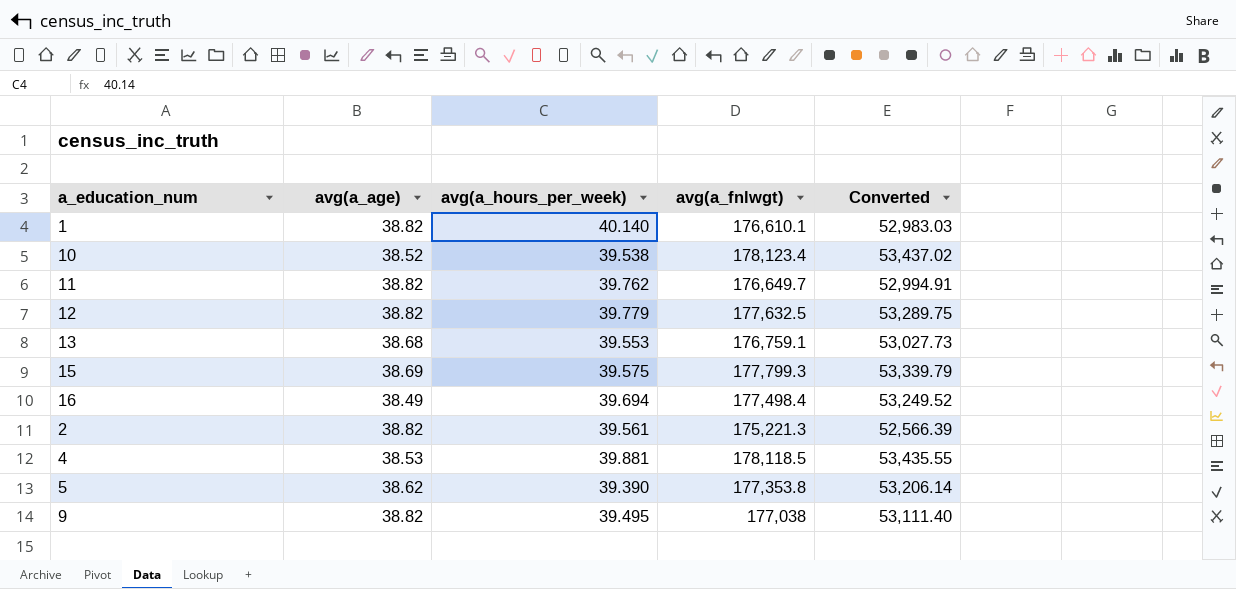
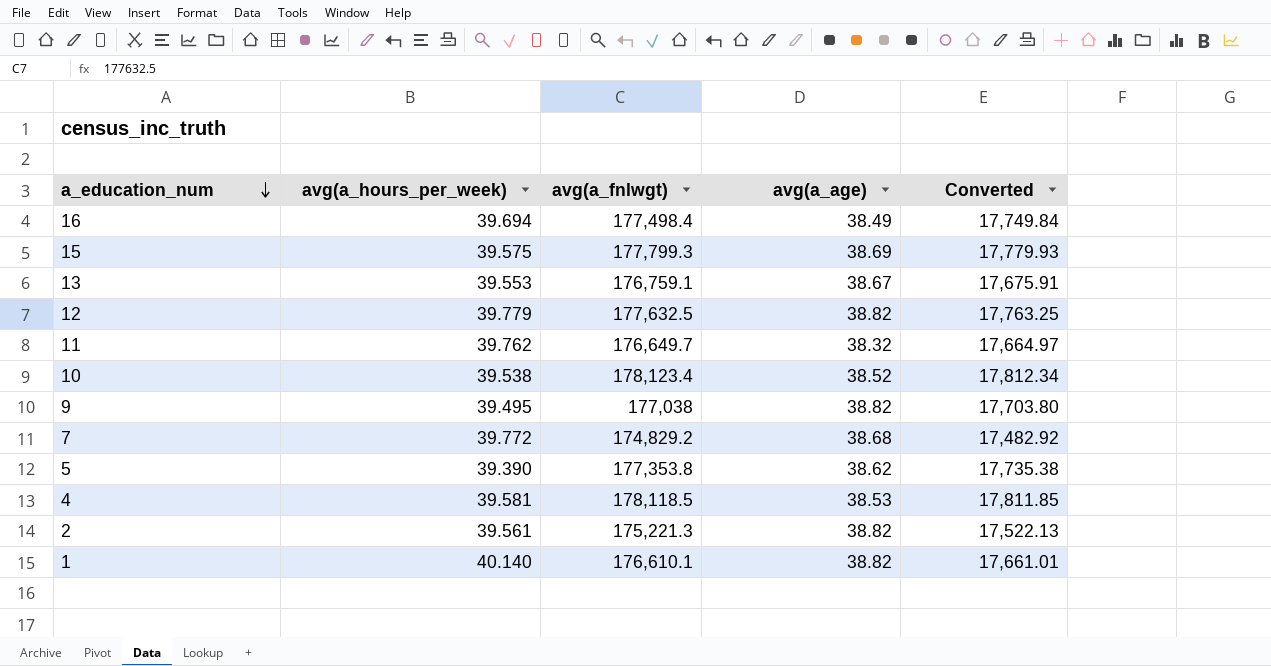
row order: none -> a_education_num descending
column avg(a_age) | position: 2 -> 4
column Converted | formula: [avg(a_fnlwgt)] * 0.3 -> [avg(a_fnlwgt)] * 0.1
13 | avg(a_age): 38.68 -> 38.67
11 | avg(a_age): 38.82 -> 38.32
row 7: none -> 39.772 | 174,829.2 | 38.68 | 17,482.92
4 | avg(a_hours_per_week): 39.881 -> 39.581

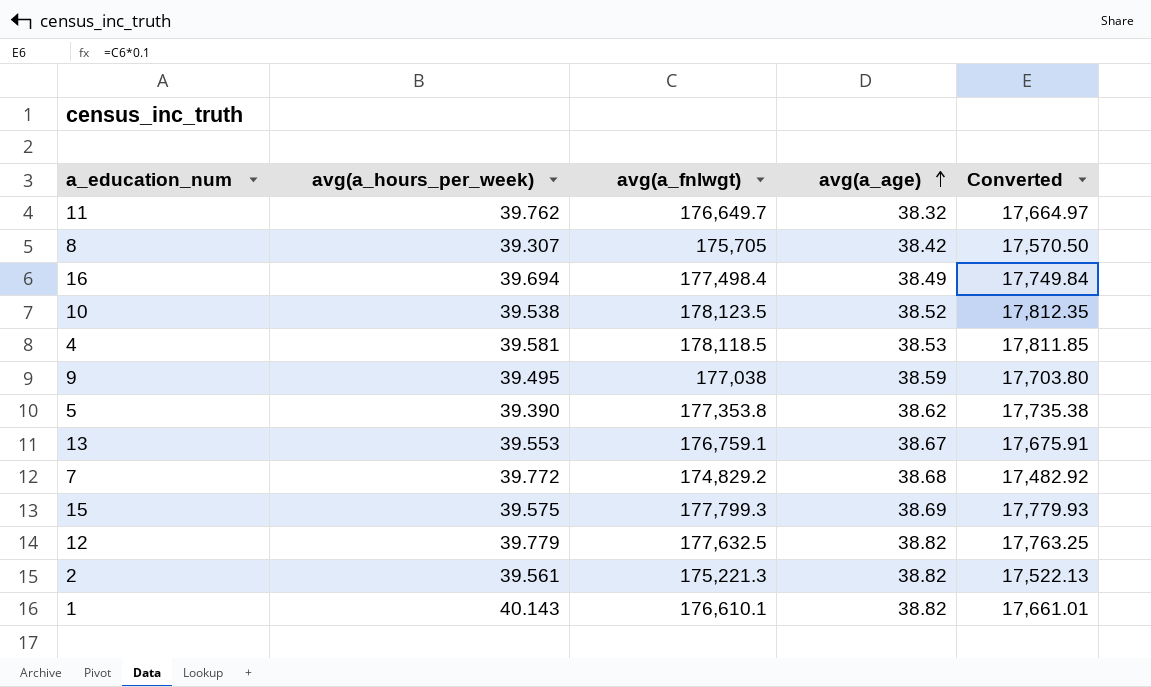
row order: a_education_num descending -> avg(a_age) ascending
row 8: none -> 39.307 | 175,705 | 38.42 | 17,570.50
10 | avg(a_fnlwgt): 178,123.4 -> 178,123.5
10 | Converted: 17,812.34 -> 17,812.35
9 | avg(a_age): 38.82 -> 38.59
1 | avg(a_hours_per_week): 40.140 -> 40.143

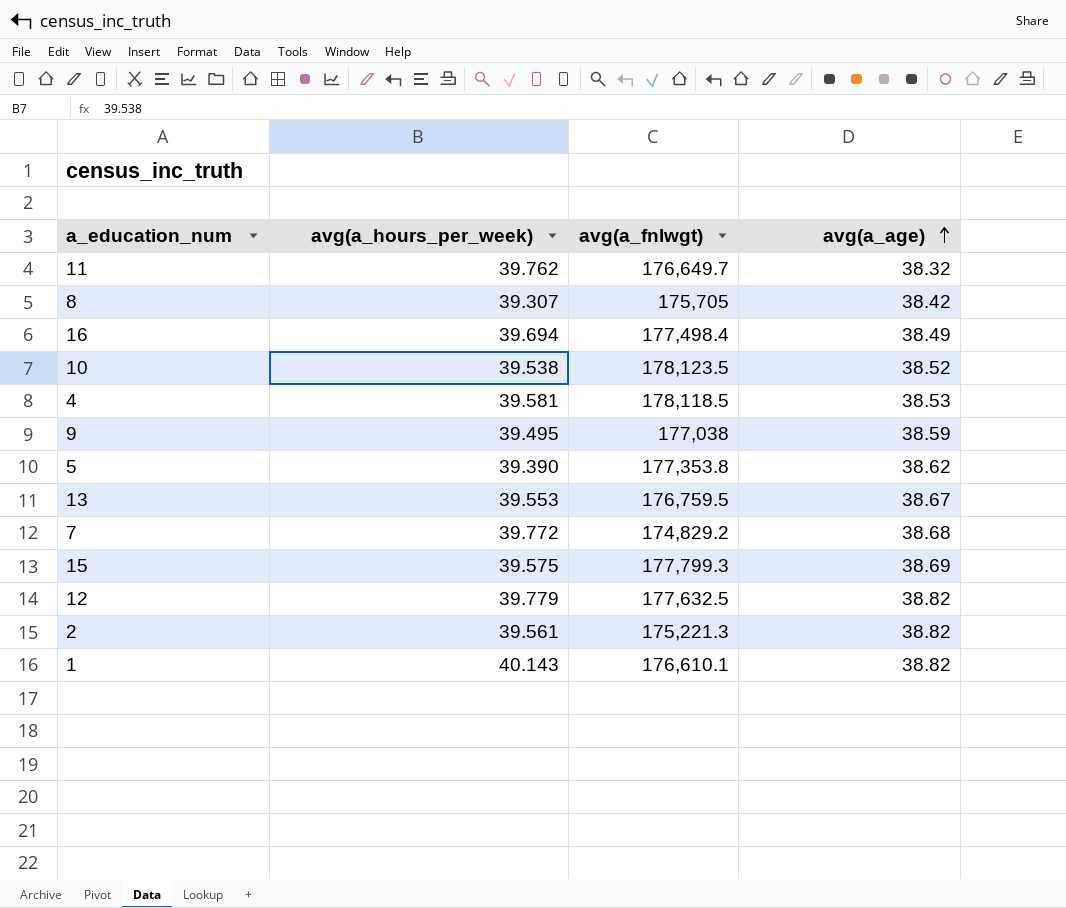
column Converted | formula: [avg(a_fnlwgt)] * 0.1 -> none
13 | avg(a_fnlwgt): 176,759.1 -> 176,759.5

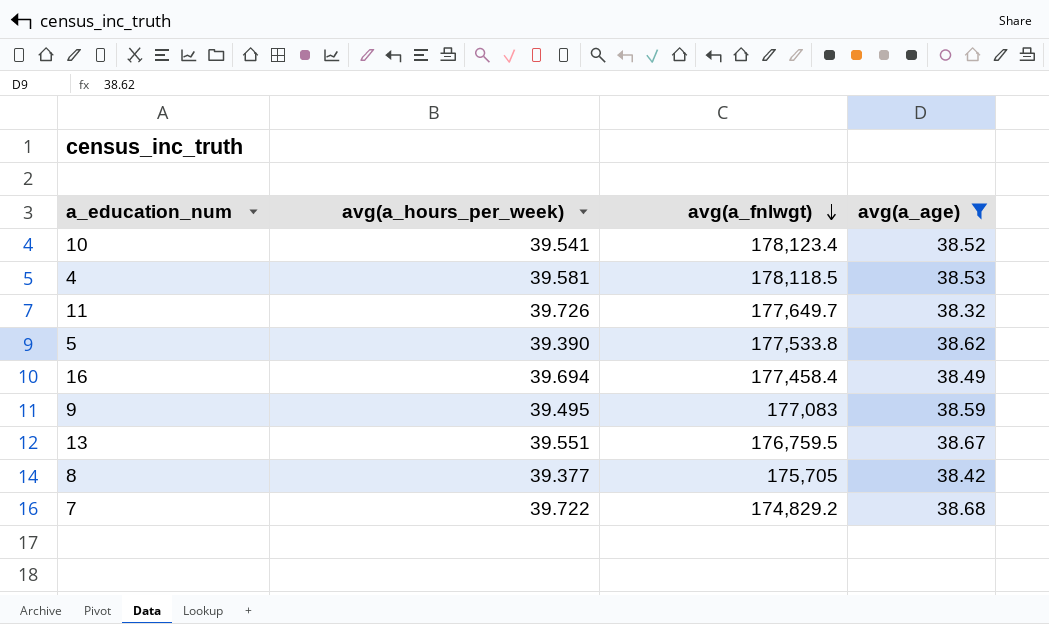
filter: none -> avg(a_age) <= 38.68
row order: avg(a_age) ascending -> avg(a_fnlwgt) descending
10 | avg(a_hours_per_week): 39.538 -> 39.541
10 | avg(a_fnlwgt): 178,123.5 -> 178,123.4
11 | avg(a_hours_per_week): 39.762 -> 39.726
11 | avg(a_fnlwgt): 176,649.7 -> 177,649.7
5 | avg(a_fnlwgt): 177,353.8 -> 177,533.8
16 | avg(a_fnlwgt): 177,498.4 -> 177,458.4
9 | avg(a_fnlwgt): 177,038 -> 177,083
13 | avg(a_hours_per_week): 39.553 -> 39.551
8 | avg(a_hours_per_week): 39.307 -> 39.377
7 | avg(a_hours_per_week): 39.772 -> 39.722

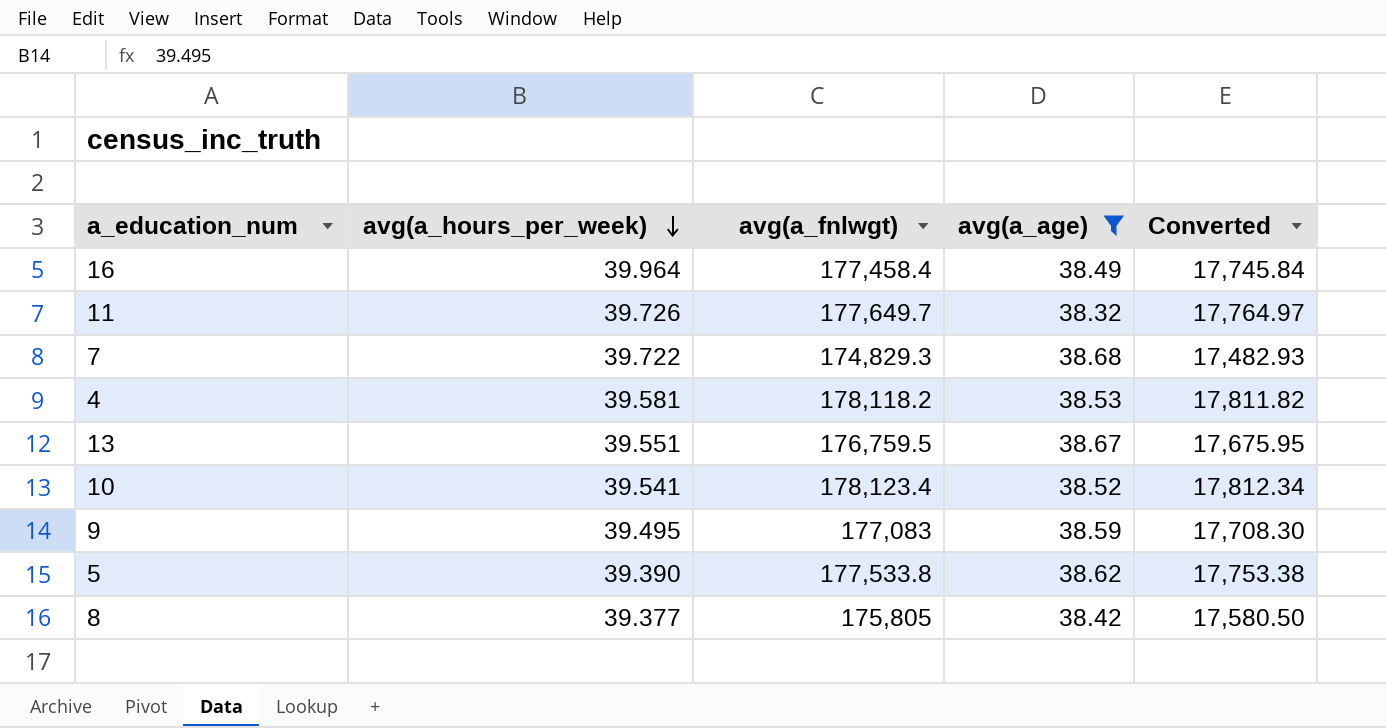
row order: avg(a_fnlwgt) descending -> avg(a_hours_per_week) descending
column Converted | formula: none -> [avg(a_fnlwgt)] * 0.1
16 | avg(a_hours_per_week): 39.694 -> 39.964
7 | avg(a_fnlwgt): 174,829.2 -> 174,829.3
4 | avg(a_fnlwgt): 178,118.5 -> 178,118.2
8 | avg(a_fnlwgt): 175,705 -> 175,805

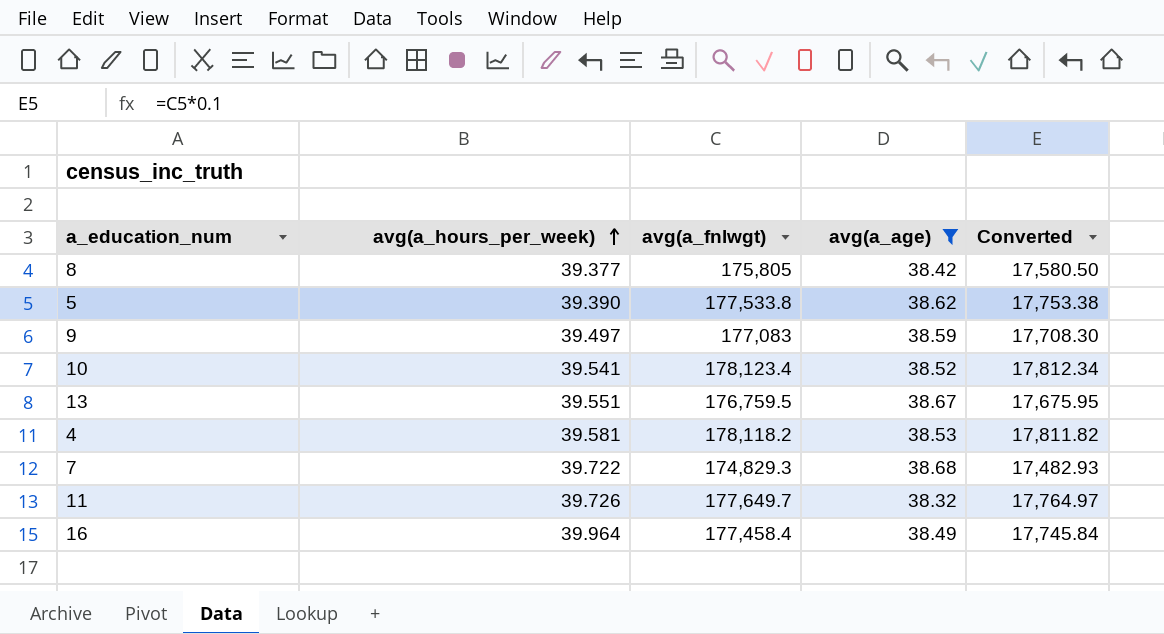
row order: avg(a_hours_per_week) descending -> avg(a_hours_per_week) ascending
9 | avg(a_hours_per_week): 39.495 -> 39.497

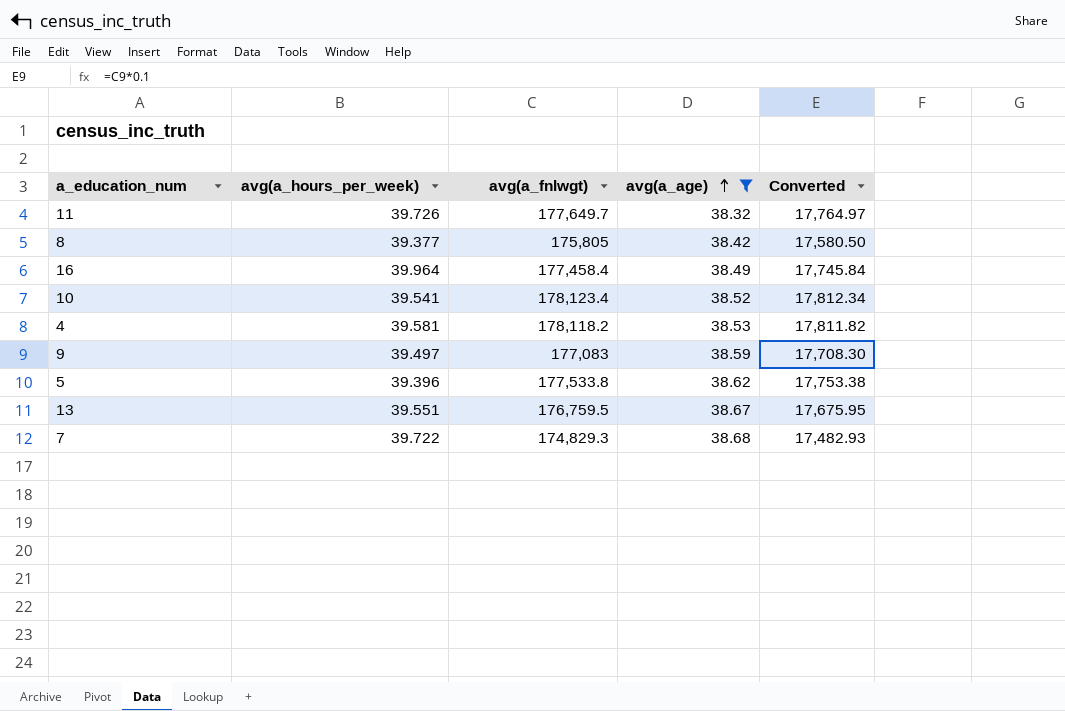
row order: avg(a_hours_per_week) ascending -> avg(a_age) ascending
5 | avg(a_hours_per_week): 39.390 -> 39.396

